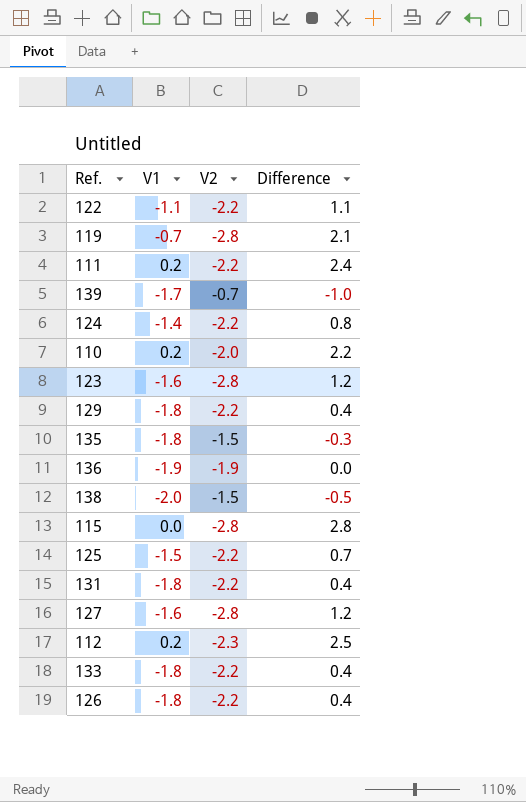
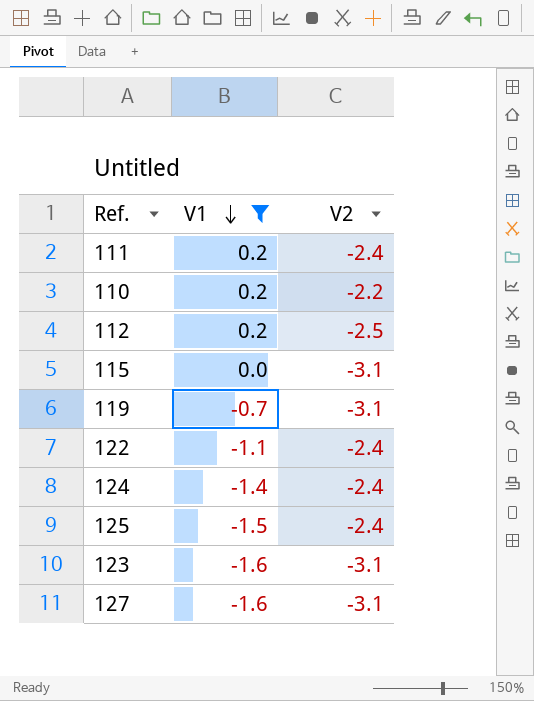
filter: none -> V1 >= -1.6
row order: none -> V1 descending
column Difference | formula: [V1] - [V2] -> none
111 | V2: -2.2 -> -2.4
110 | V2: -2.0 -> -2.2
112 | V2: -2.3 -> -2.5
115 | V2: -2.8 -> -3.1
119 | V2: -2.8 -> -3.1
122 | V2: -2.2 -> -2.4
124 | V2: -2.2 -> -2.4
125 | V2: -2.2 -> -2.4
123 | V2: -2.8 -> -3.1
127 | V2: -2.8 -> -3.1

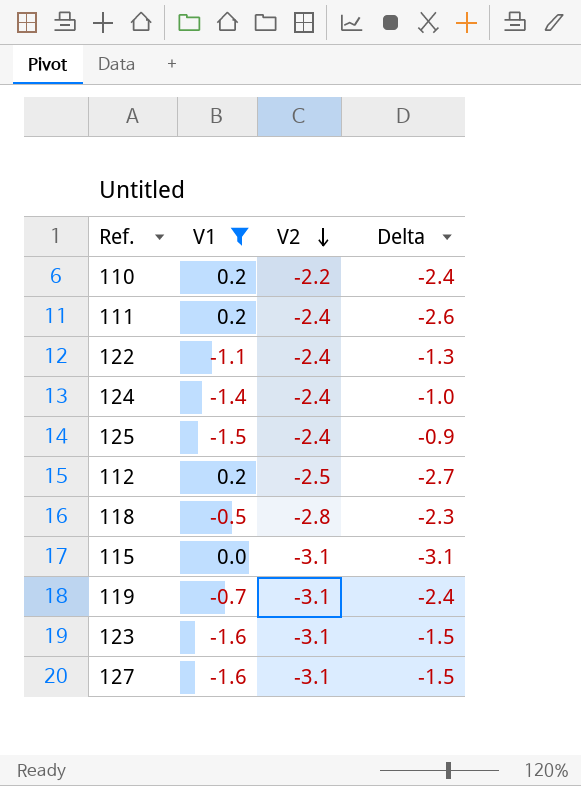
row order: V1 descending -> V2 descending
column Delta | formula: none -> [V2] - [V1]
row 118: none -> -0.5 | -2.8 | -2.3

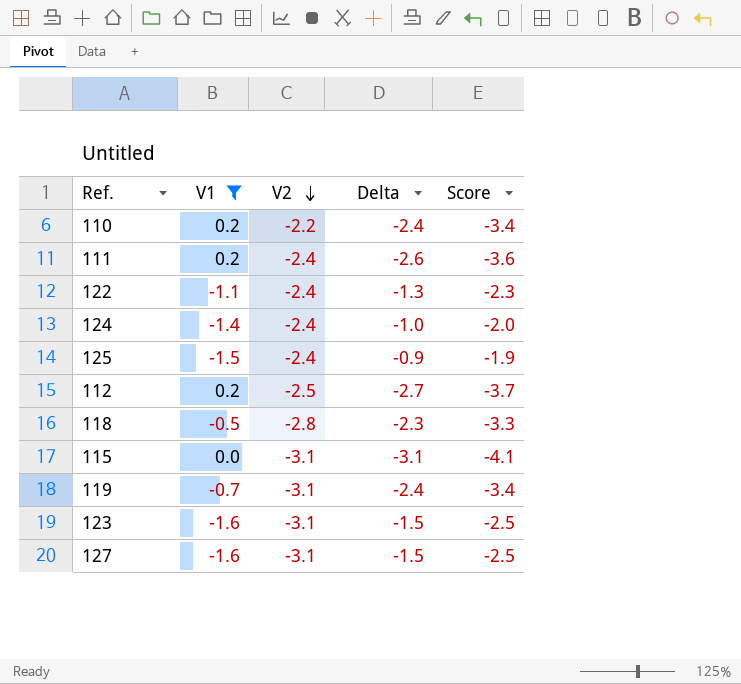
column Score | formula: none -> [Delta] - 1

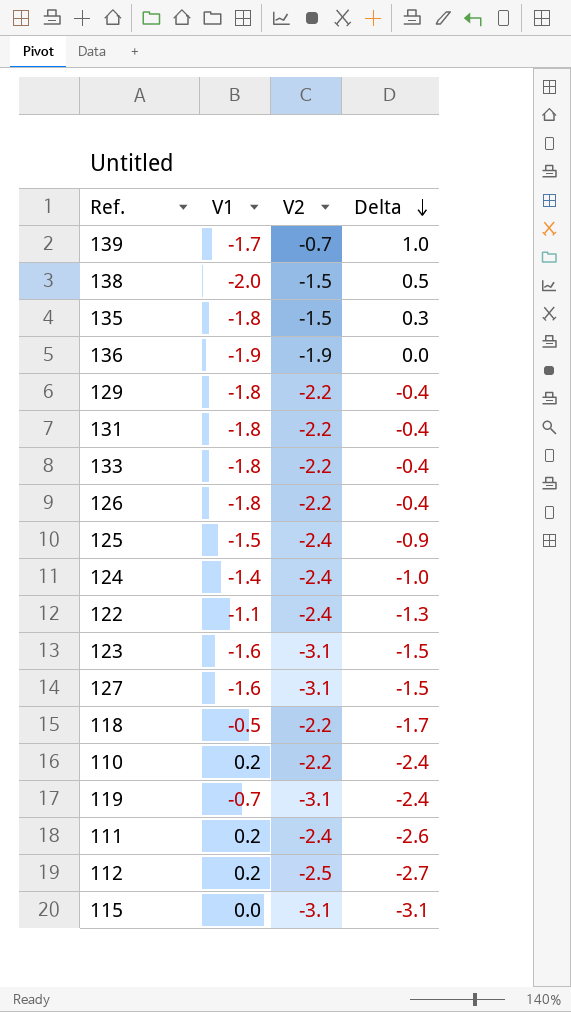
filter: V1 >= -1.6 -> none
row order: V2 descending -> Delta descending
column Score | formula: [Delta] - 1 -> none
118 | V2: -2.8 -> -2.2
118 | Delta: -2.3 -> -1.7

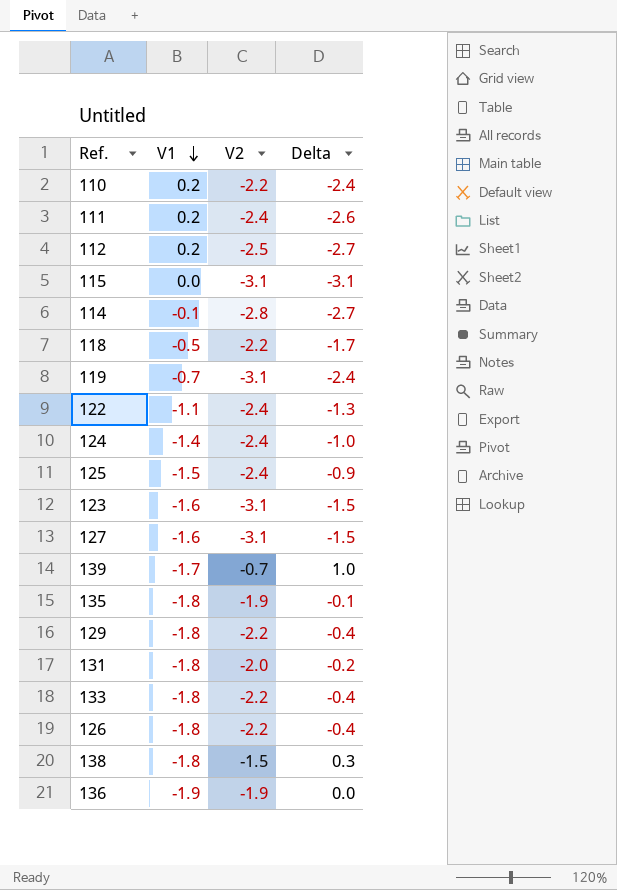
row order: Delta descending -> V1 descending
row 114: none -> -0.1 | -2.8 | -2.7
135 | V2: -1.5 -> -1.9
135 | Delta: 0.3 -> -0.1
131 | V2: -2.2 -> -2.0
131 | Delta: -0.4 -> -0.2
138 | V1: -2.0 -> -1.8
138 | Delta: 0.5 -> 0.3

